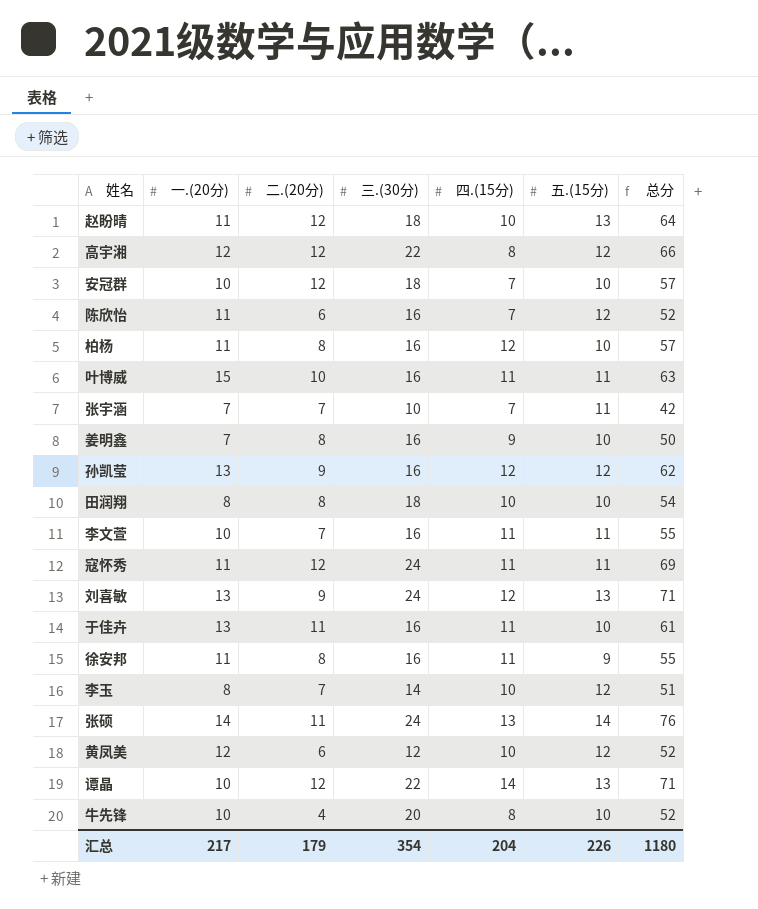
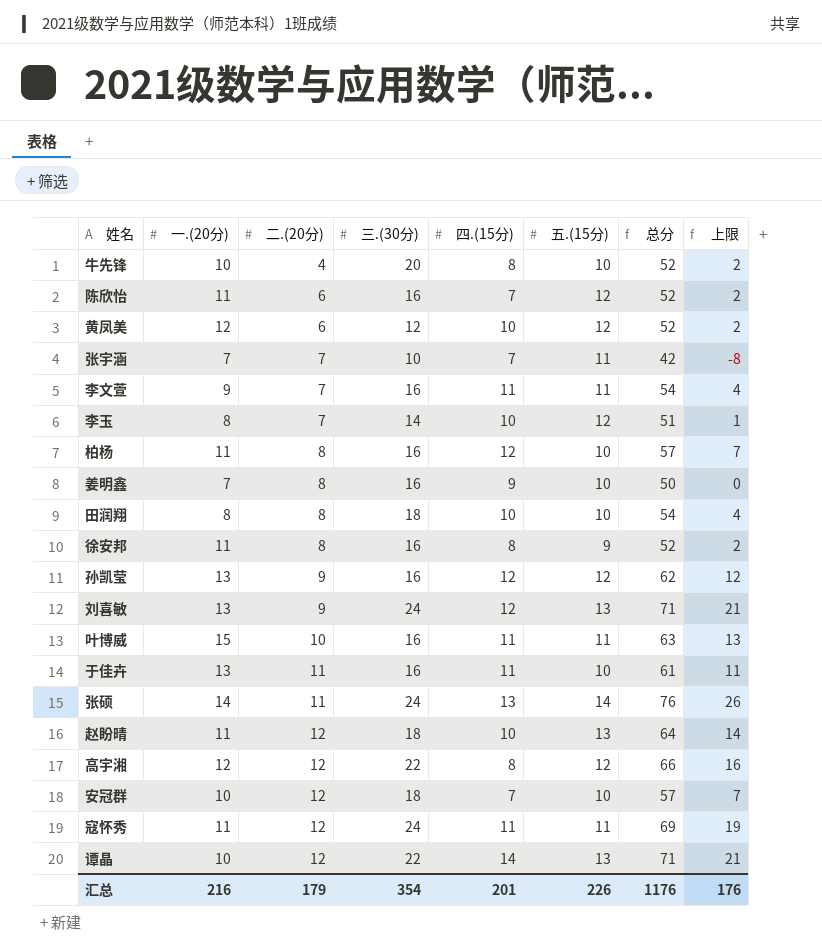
row order: none -> 二.(20分) ascending
column 上限 | formula: none -> [总分] - 50
李文萱 | 一.(20分): 10 -> 9
李文萱 | 总分: 55 -> 54
徐安邦 | 四.(15分): 11 -> 8
徐安邦 | 总分: 55 -> 52
汇总 | 一.(20分): 217 -> 216
汇总 | 四.(15分): 204 -> 201
汇总 | 总分: 1180 -> 1176

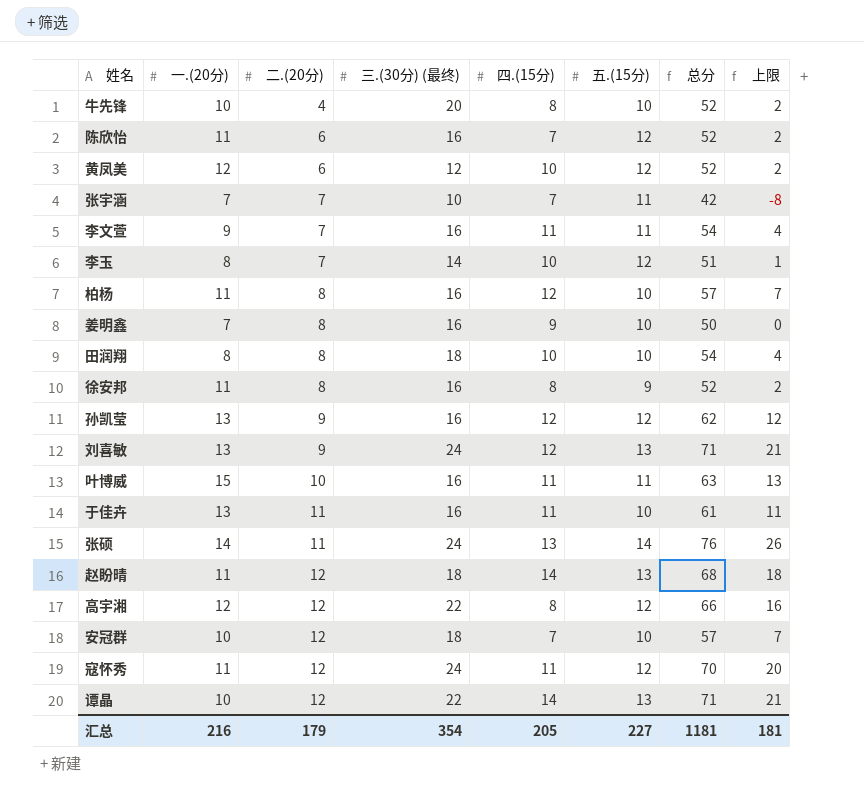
column name: 三.(30分) -> 三.(30分) (最终)
赵盼晴 | 四.(15分): 10 -> 14
赵盼晴 | 总分: 64 -> 68
赵盼晴 | 上限: 14 -> 18
寇怀秀 | 五.(15分): 11 -> 12
寇怀秀 | 总分: 69 -> 70
寇怀秀 | 上限: 19 -> 20
汇总 | 四.(15分): 201 -> 205
汇总 | 五.(15分): 226 -> 227
汇总 | 总分: 1176 -> 1181
汇总 | 上限: 176 -> 181

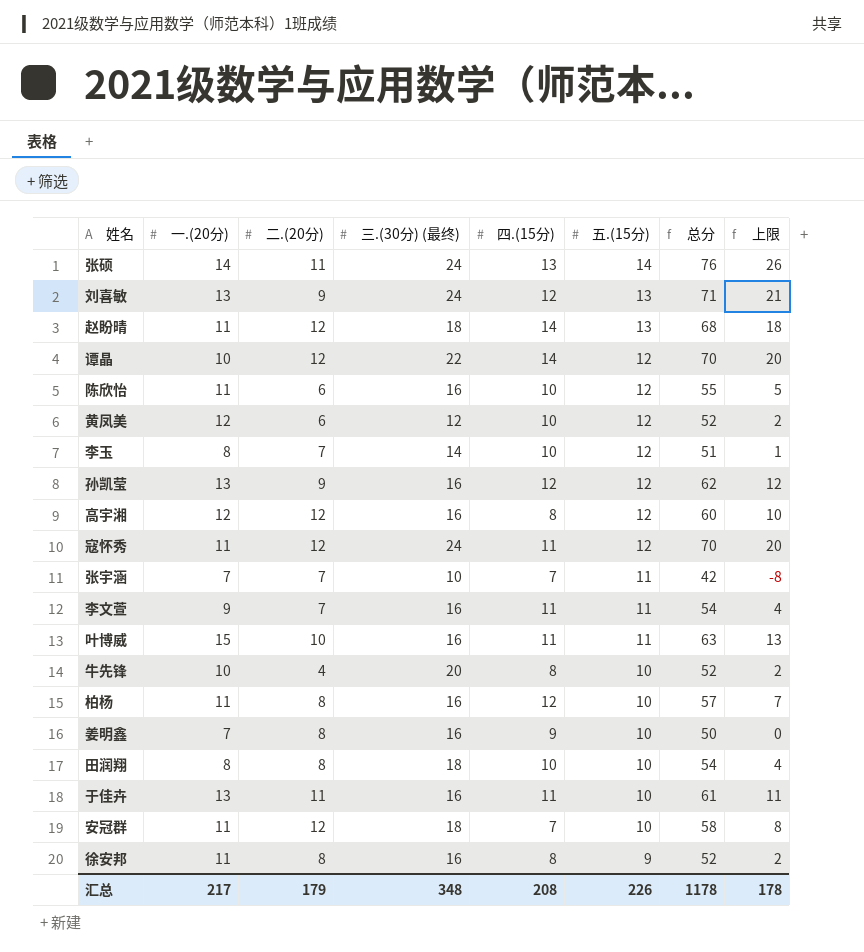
row order: 二.(20分) ascending -> 五.(15分) descending
谭晶 | 五.(15分): 13 -> 12
谭晶 | 总分: 71 -> 70
谭晶 | 上限: 21 -> 20
陈欣怡 | 四.(15分): 7 -> 10
陈欣怡 | 总分: 52 -> 55
陈欣怡 | 上限: 2 -> 5
高宇湘 | 三.(30分) (最终): 22 -> 16
高宇湘 | 总分: 66 -> 60
高宇湘 | 上限: 16 -> 10
安冠群 | 一.(20分): 10 -> 11
安冠群 | 总分: 57 -> 58
安冠群 | 上限: 7 -> 8
汇总 | 一.(20分): 216 -> 217
汇总 | 三.(30分) (最终): 354 -> 348
汇总 | 四.(15分): 205 -> 208
汇总 | 五.(15分): 227 -> 226
汇总 | 总分: 1181 -> 1178
汇总 | 上限: 181 -> 178

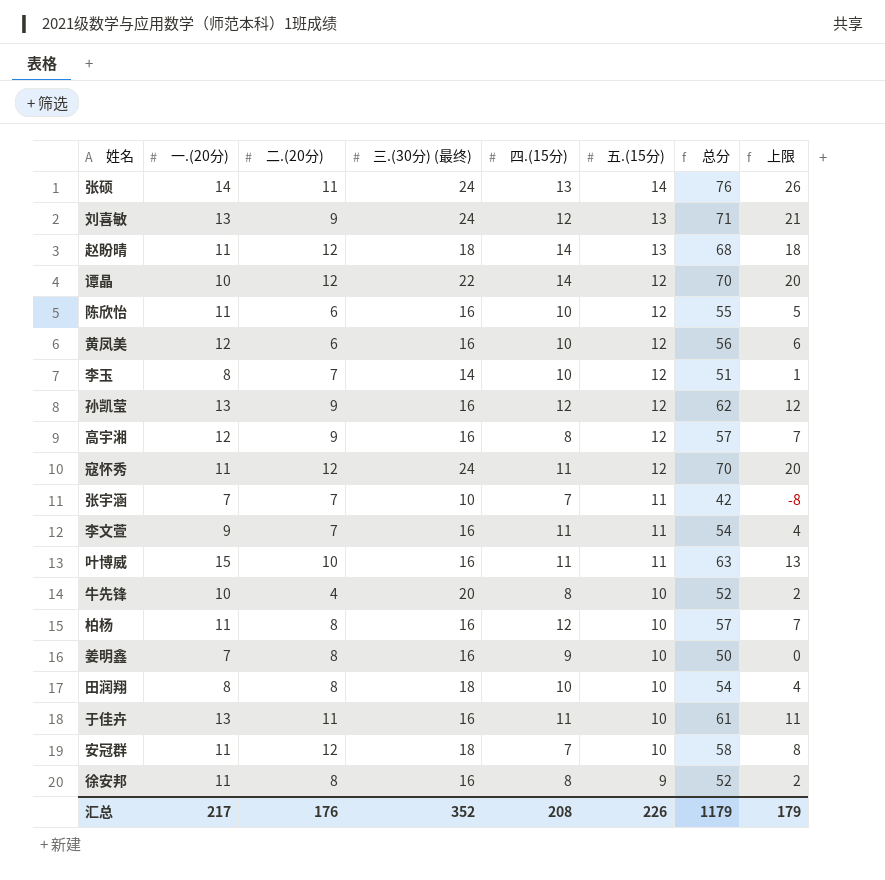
黄凤美 | 三.(30分) (最终): 12 -> 16
黄凤美 | 总分: 52 -> 56
黄凤美 | 上限: 2 -> 6
高宇湘 | 二.(20分): 12 -> 9
高宇湘 | 总分: 60 -> 57
高宇湘 | 上限: 10 -> 7
汇总 | 二.(20分): 179 -> 176
汇总 | 三.(30分) (最终): 348 -> 352
汇总 | 总分: 1178 -> 1179
汇总 | 上限: 178 -> 179

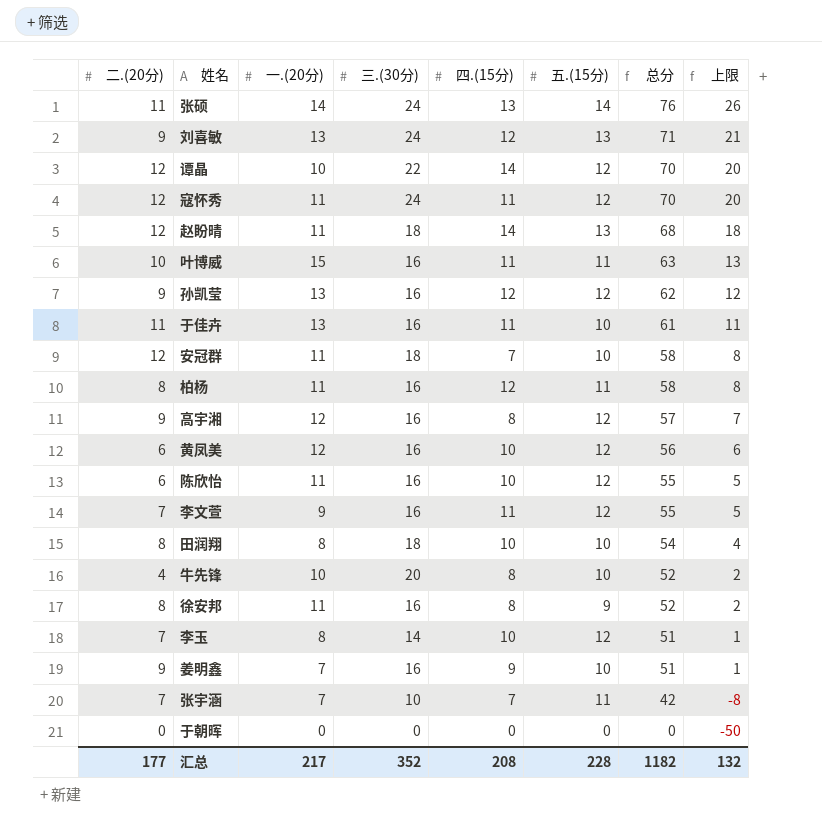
row order: 五.(15分) descending -> 总分 descending
column 二.(20分) | position: 3 -> 1
column name: 三.(30分) (最终) -> 三.(30分)
柏杨 | 五.(15分): 10 -> 11
柏杨 | 总分: 57 -> 58
柏杨 | 上限: 7 -> 8
李文萱 | 五.(15分): 11 -> 12
李文萱 | 总分: 54 -> 55
李文萱 | 上限: 4 -> 5
姜明鑫 | 二.(20分): 8 -> 9
姜明鑫 | 总分: 50 -> 51
姜明鑫 | 上限: 0 -> 1
row 于朝晖: none -> 0 | 0 | 0 | 0 | 0 | 0 | -50
汇总 | 二.(20分): 176 -> 177
汇总 | 五.(15分): 226 -> 228
汇总 | 总分: 1179 -> 1182
汇总 | 上限: 179 -> 132

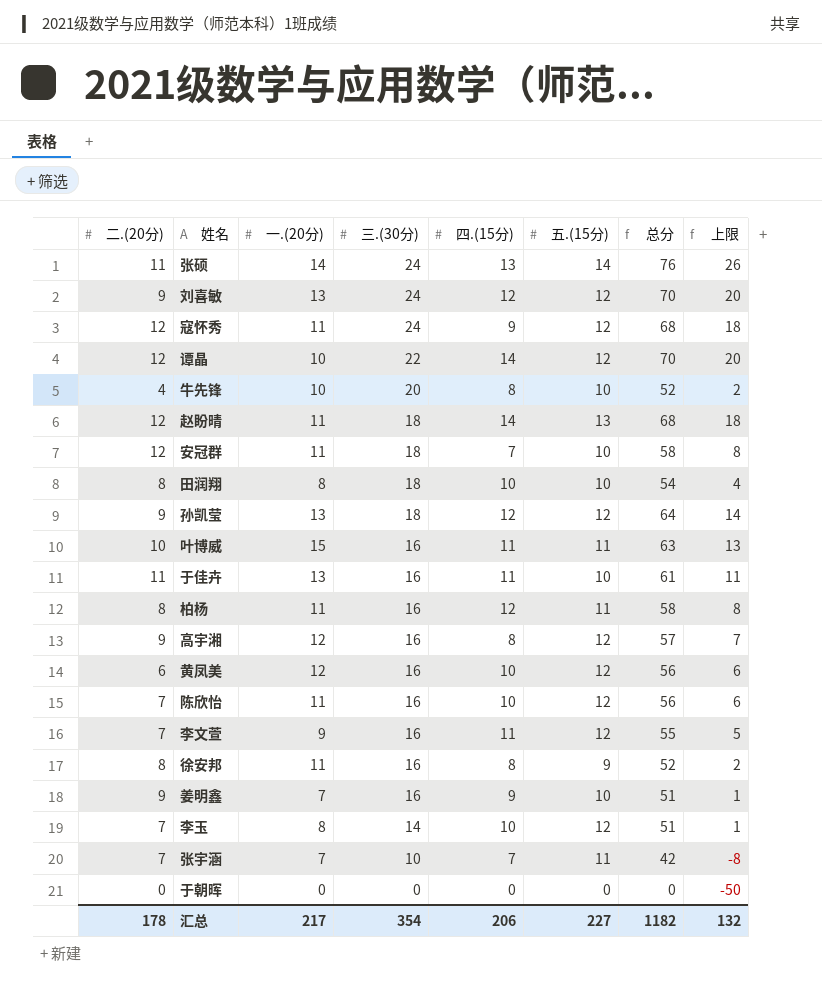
row order: 总分 descending -> 三.(30分) descending
刘喜敏 | 五.(15分): 13 -> 12
刘喜敏 | 总分: 71 -> 70
刘喜敏 | 上限: 21 -> 20
寇怀秀 | 四.(15分): 11 -> 9
寇怀秀 | 总分: 70 -> 68
寇怀秀 | 上限: 20 -> 18
孙凯莹 | 三.(30分): 16 -> 18
孙凯莹 | 总分: 62 -> 64
孙凯莹 | 上限: 12 -> 14
陈欣怡 | 二.(20分): 6 -> 7
陈欣怡 | 总分: 55 -> 56
陈欣怡 | 上限: 5 -> 6
汇总 | 二.(20分): 177 -> 178
汇总 | 三.(30分): 352 -> 354
汇总 | 四.(15分): 208 -> 206
汇总 | 五.(15分): 228 -> 227

